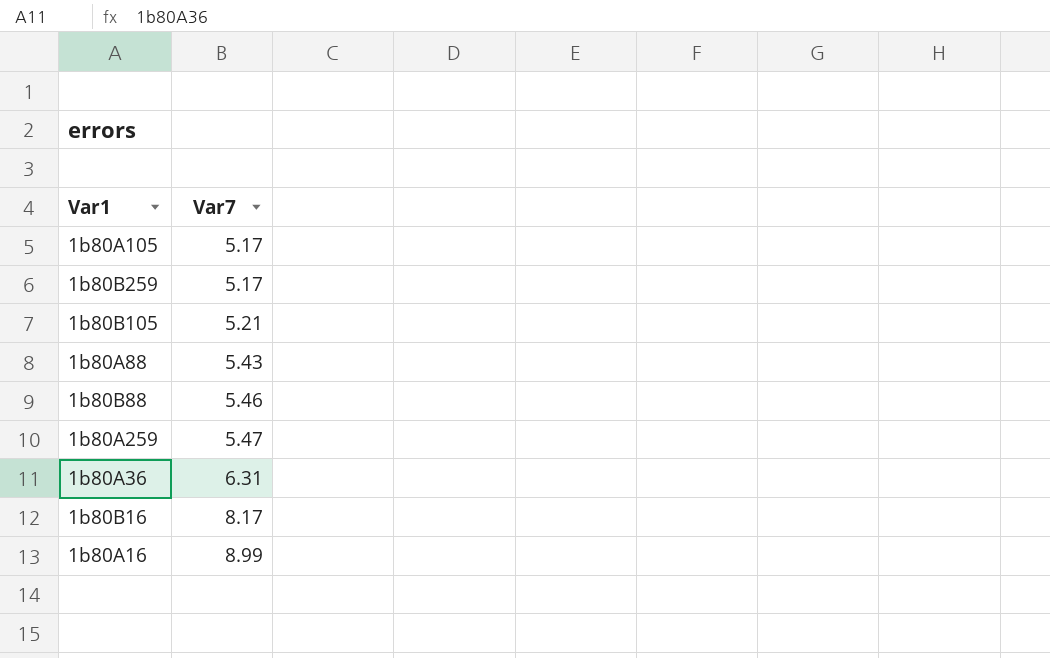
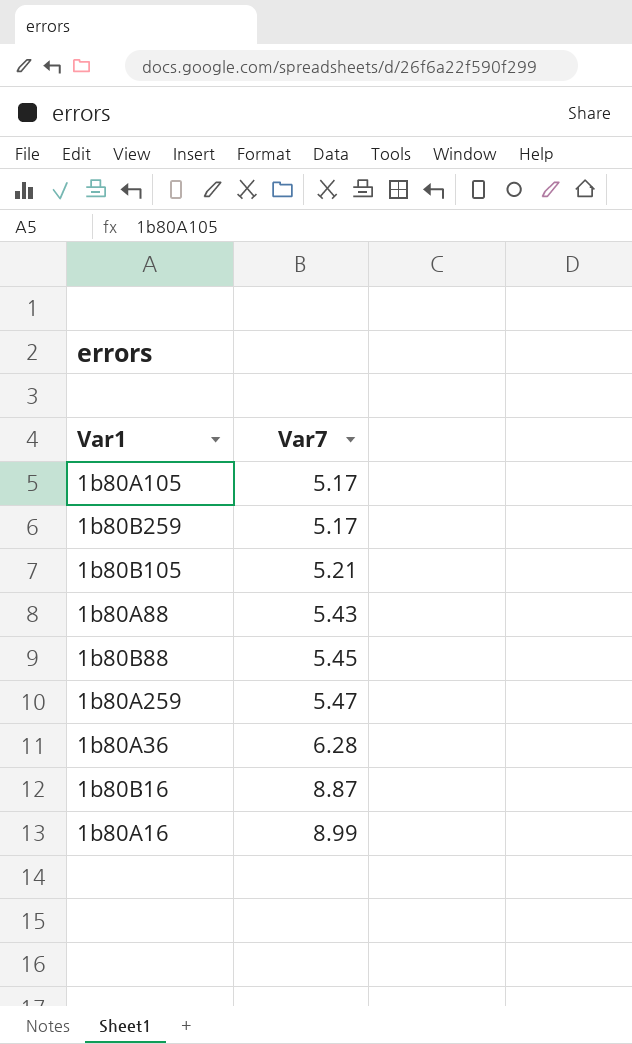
1b80B88 | Var7: 5.46 -> 5.45
1b80A36 | Var7: 6.31 -> 6.28
1b80B16 | Var7: 8.17 -> 8.87

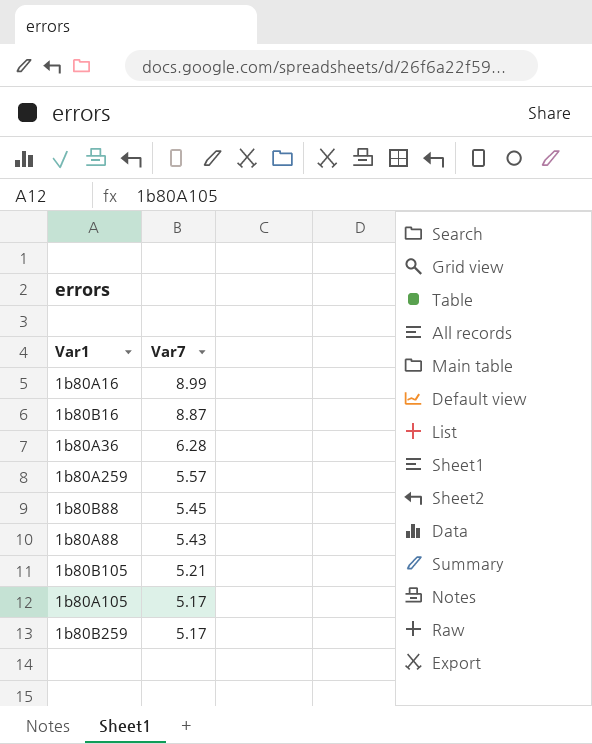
row order: Var7 ascending -> Var7 descending
1b80A259 | Var7: 5.47 -> 5.57

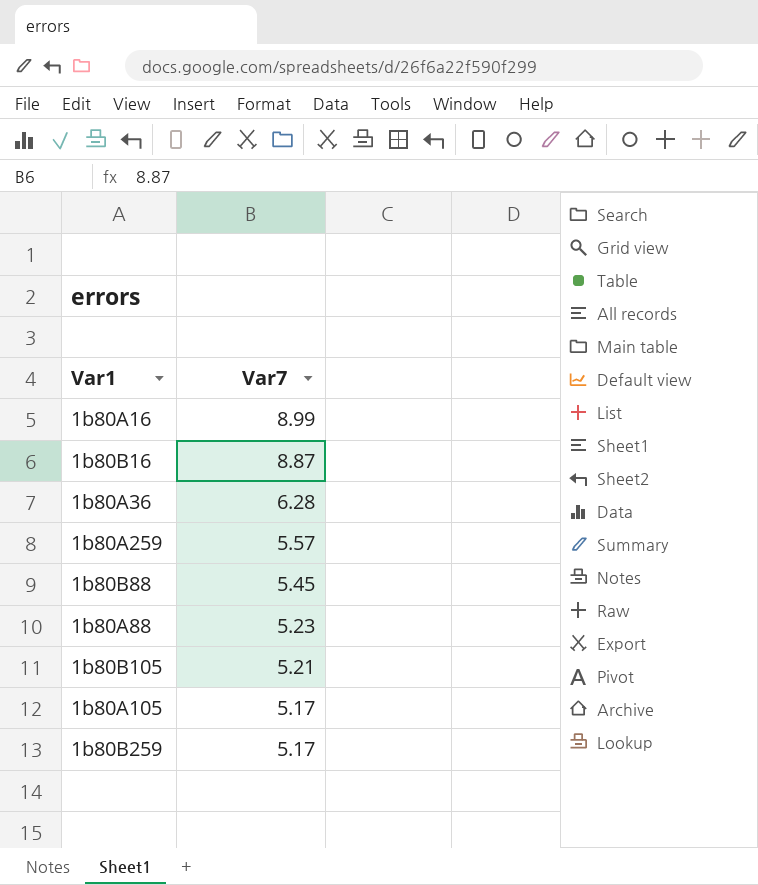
1b80A88 | Var7: 5.43 -> 5.23

